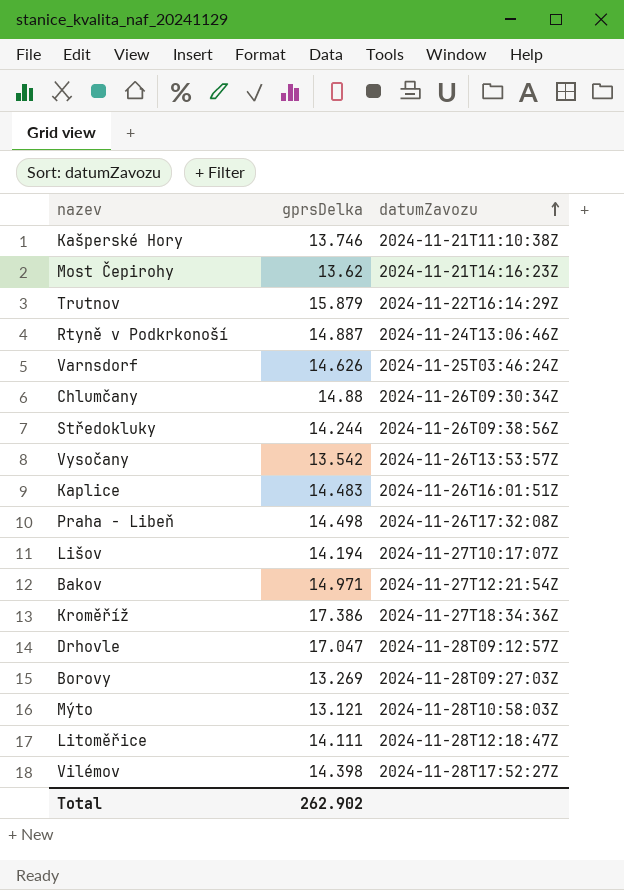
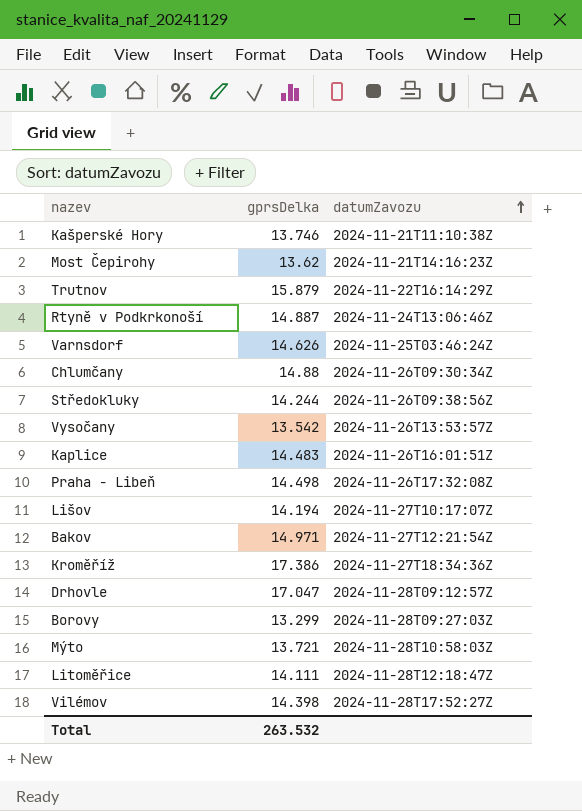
Borovy | gprsDelka: 13.269 -> 13.299
Mýto | gprsDelka: 13.121 -> 13.721
Total | gprsDelka: 262.902 -> 263.532

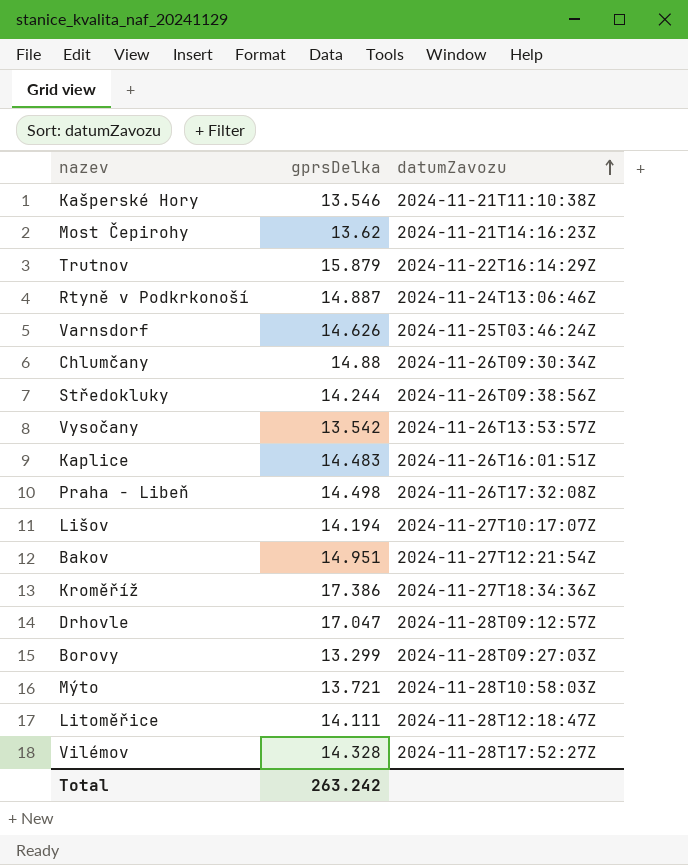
Kašperské Hory | gprsDelka: 13.746 -> 13.546
Bakov | gprsDelka: 14.971 -> 14.951
Vilémov | gprsDelka: 14.398 -> 14.328
Total | gprsDelka: 263.532 -> 263.242

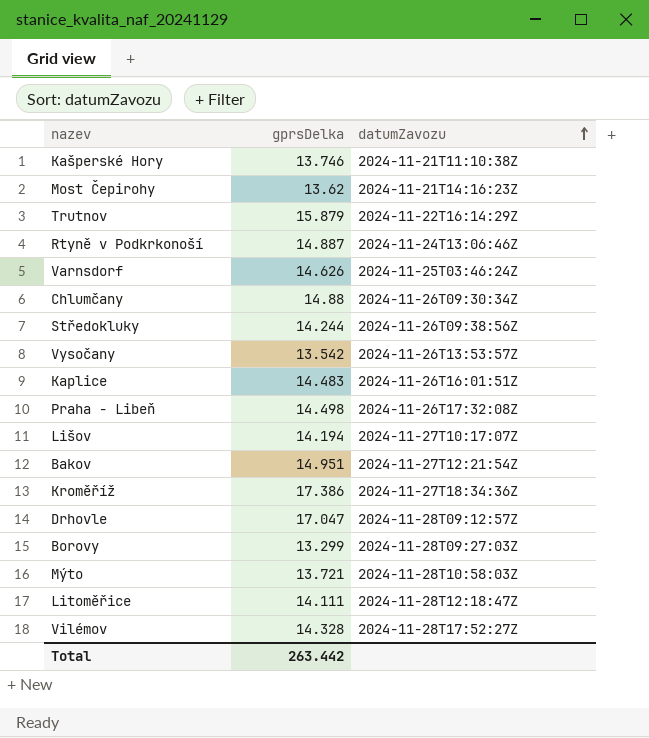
Kašperské Hory | gprsDelka: 13.546 -> 13.746
Total | gprsDelka: 263.242 -> 263.442

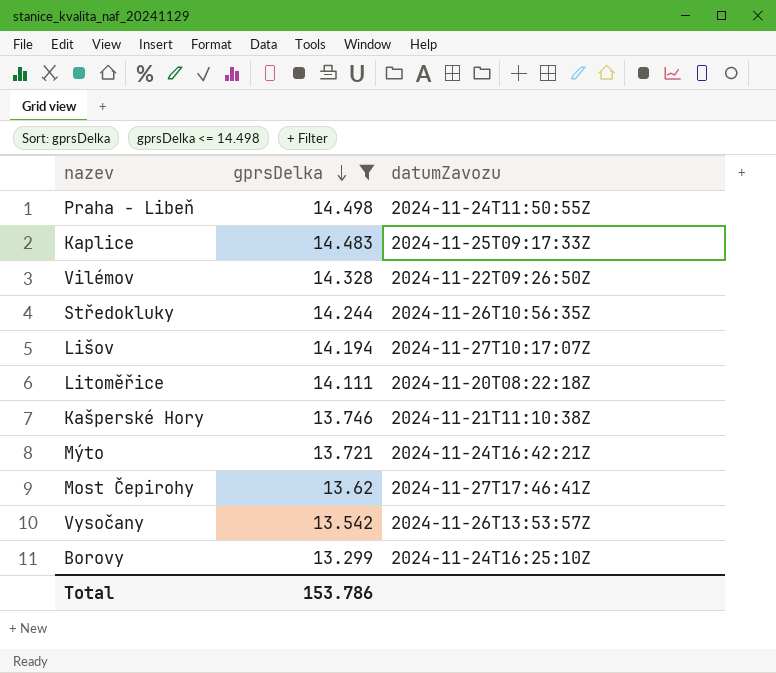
filter: none -> gprsDelka <= 14.498
row order: datumZavozu ascending -> gprsDelka descending
Praha - Libeň | datumZavozu: 2024-11-26T17:32:08Z -> 2024-11-24T11:50:55Z
Kaplice | datumZavozu: 2024-11-26T16:01:51Z -> 2024-11-25T09:17:33Z
Vilémov | datumZavozu: 2024-11-28T17:52:27Z -> 2024-11-22T09:26:50Z
Středokluky | datumZavozu: 2024-11-26T09:38:56Z -> 2024-11-26T10:56:35Z
Litoměřice | datumZavozu: 2024-11-28T12:18:47Z -> 2024-11-20T08:22:18Z
Mýto | datumZavozu: 2024-11-28T10:58:03Z -> 2024-11-24T16:42:21Z
Most Čepirohy | datumZavozu: 2024-11-21T14:16:23Z -> 2024-11-27T17:46:41Z
Borovy | datumZavozu: 2024-11-28T09:27:03Z -> 2024-11-24T16:25:10Z
Total | gprsDelka: 263.442 -> 153.786

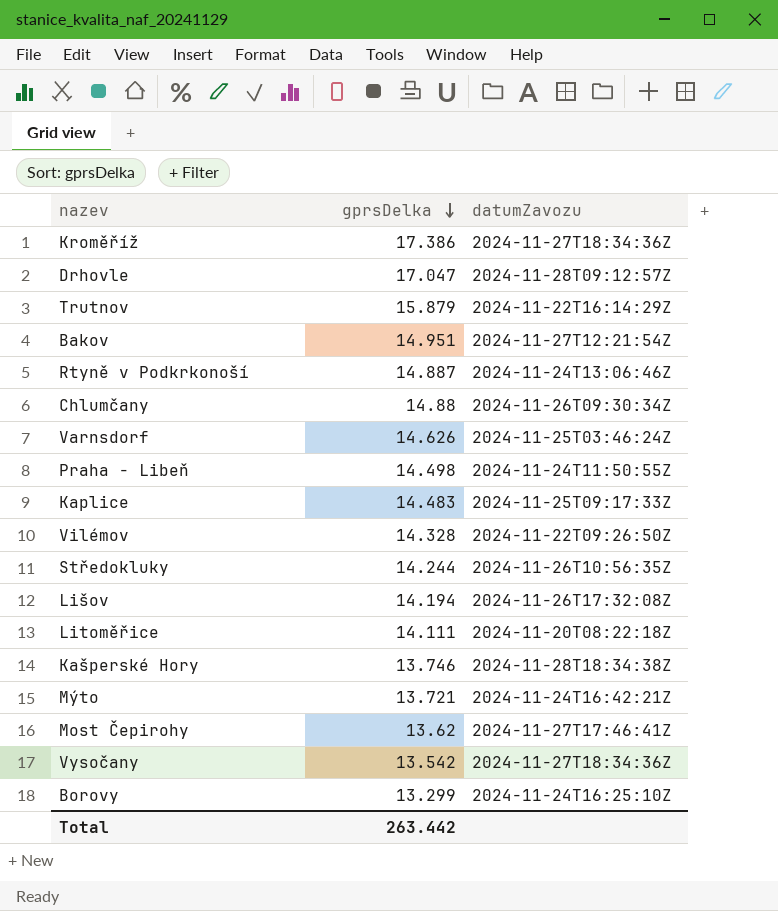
filter: gprsDelka <= 14.498 -> none
Lišov | datumZavozu: 2024-11-27T10:17:07Z -> 2024-11-26T17:32:08Z
Kašperské Hory | datumZavozu: 2024-11-21T11:10:38Z -> 2024-11-28T18:34:38Z
Vysočany | datumZavozu: 2024-11-26T13:53:57Z -> 2024-11-27T18:34:36Z
Total | gprsDelka: 153.786 -> 263.442

